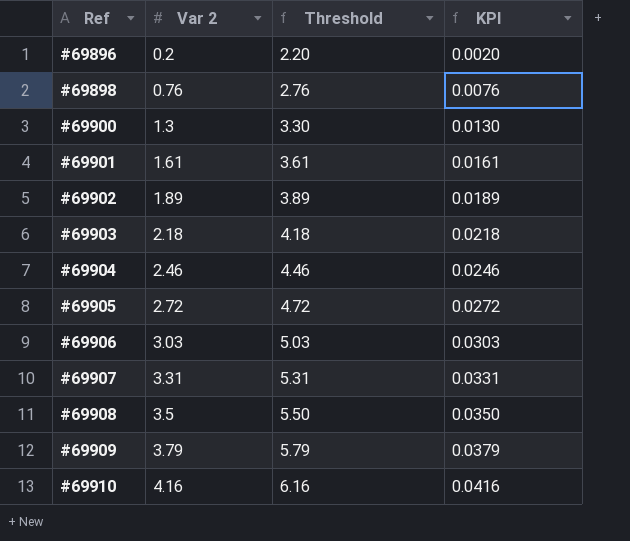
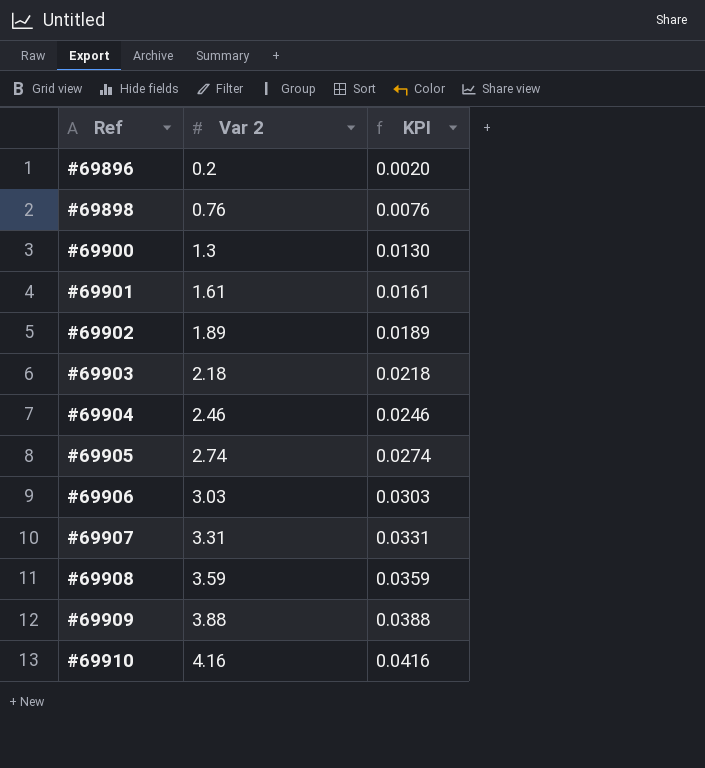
column Threshold | formula: [Var 2] + 2 -> none
#69905 | Var 2: 2.72 -> 2.74
#69905 | KPI: 0.0272 -> 0.0274
#69908 | Var 2: 3.5 -> 3.59
#69908 | KPI: 0.0350 -> 0.0359
#69909 | Var 2: 3.79 -> 3.88
#69909 | KPI: 0.0379 -> 0.0388

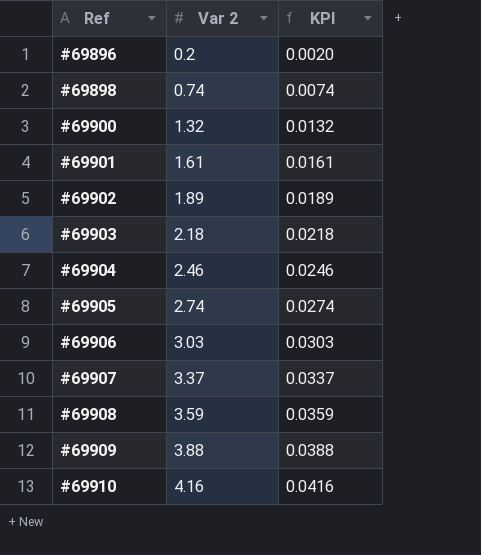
#69898 | Var 2: 0.76 -> 0.74
#69898 | KPI: 0.0076 -> 0.0074
#69900 | Var 2: 1.3 -> 1.32
#69900 | KPI: 0.0130 -> 0.0132
#69907 | Var 2: 3.31 -> 3.37
#69907 | KPI: 0.0331 -> 0.0337

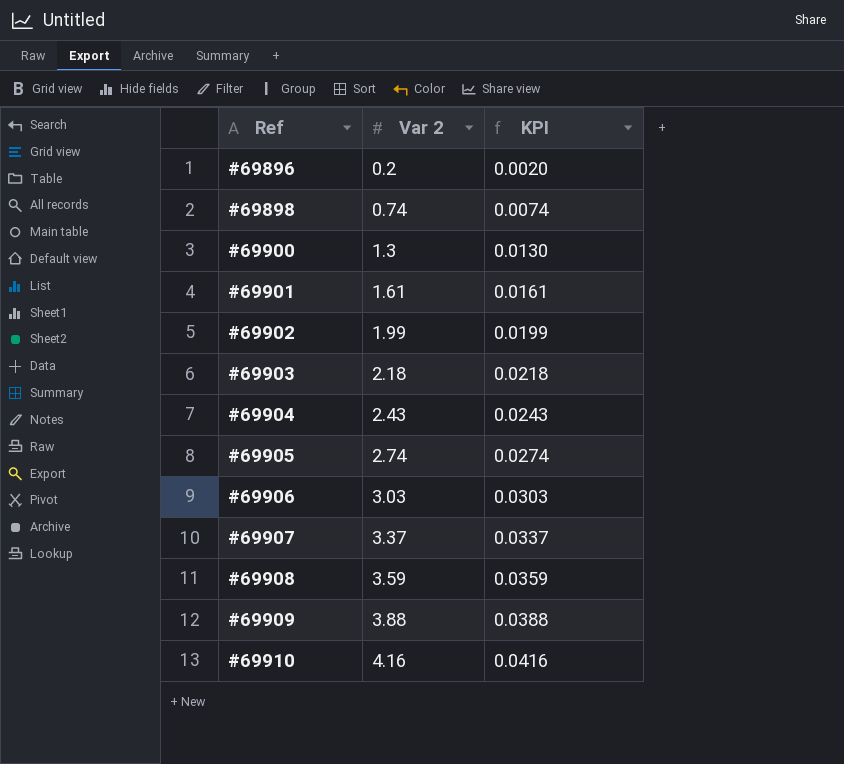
#69900 | Var 2: 1.32 -> 1.3
#69900 | KPI: 0.0132 -> 0.0130
#69902 | Var 2: 1.89 -> 1.99
#69902 | KPI: 0.0189 -> 0.0199
#69904 | Var 2: 2.46 -> 2.43
#69904 | KPI: 0.0246 -> 0.0243

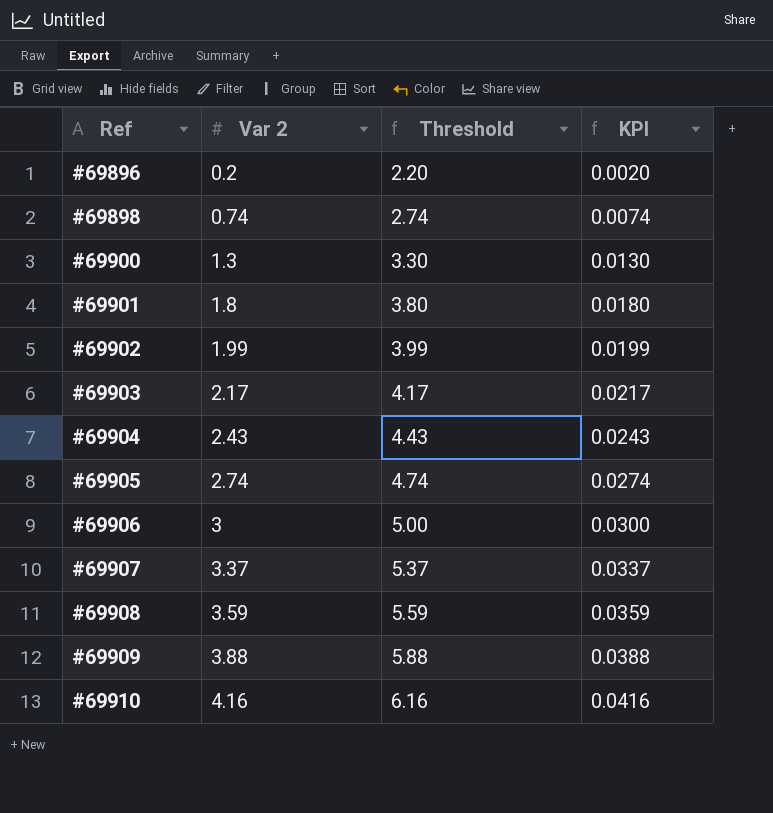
column Threshold | formula: none -> [Var 2] + 2
#69901 | Var 2: 1.61 -> 1.8
#69901 | KPI: 0.0161 -> 0.0180
#69903 | Var 2: 2.18 -> 2.17
#69903 | KPI: 0.0218 -> 0.0217
#69906 | Var 2: 3.03 -> 3
#69906 | KPI: 0.0303 -> 0.0300

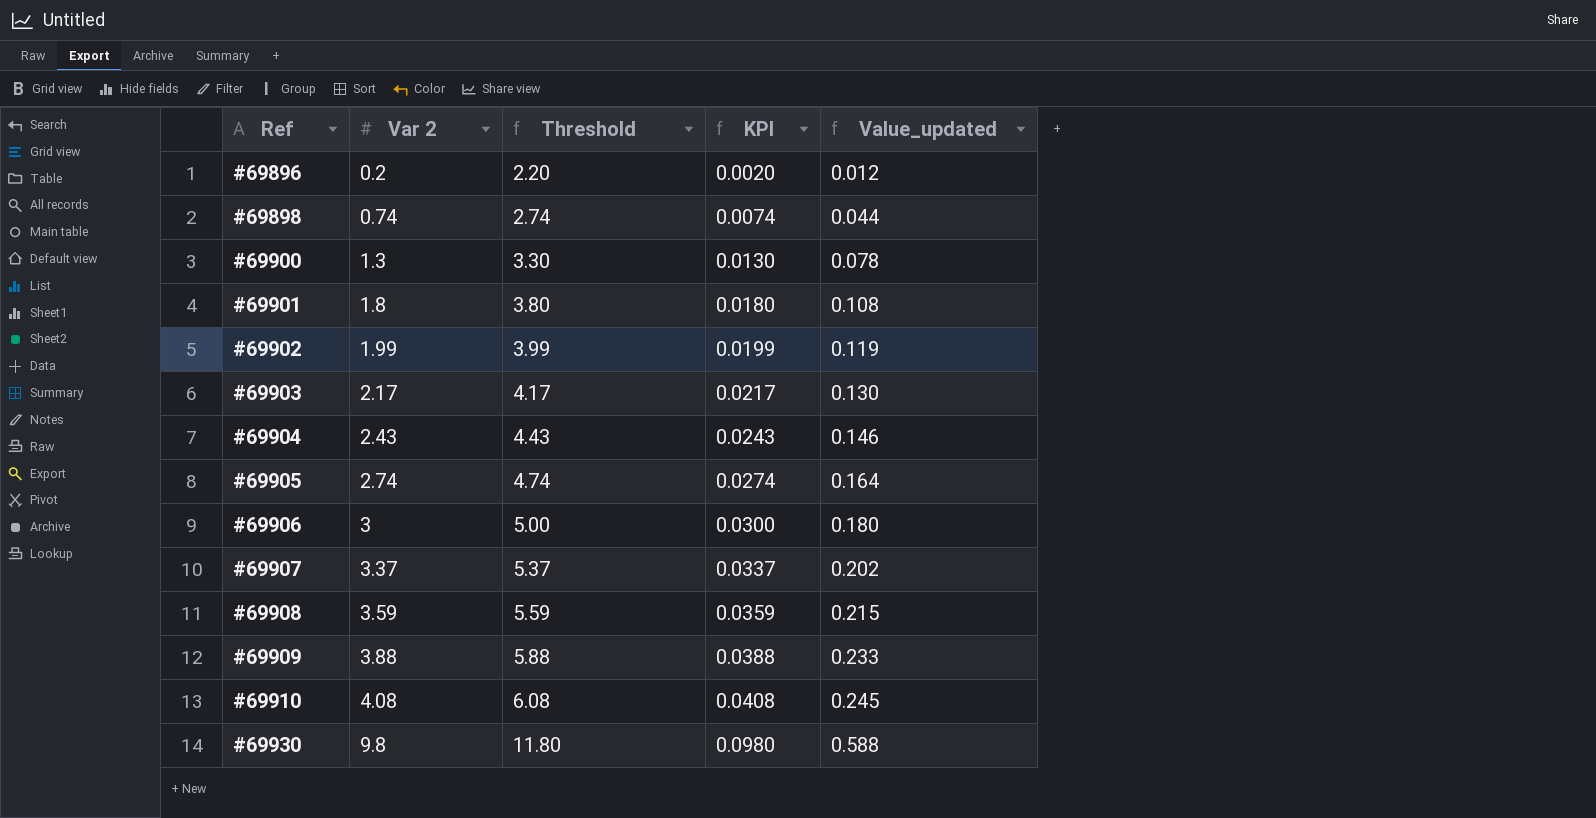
column Value_updated | formula: none -> [Var 2] * 0.06
#69910 | Var 2: 4.16 -> 4.08
#69910 | Threshold: 6.16 -> 6.08
#69910 | KPI: 0.0416 -> 0.0408
row #69930: none -> 9.8 | 11.80 | 0.0980 | 0.588

